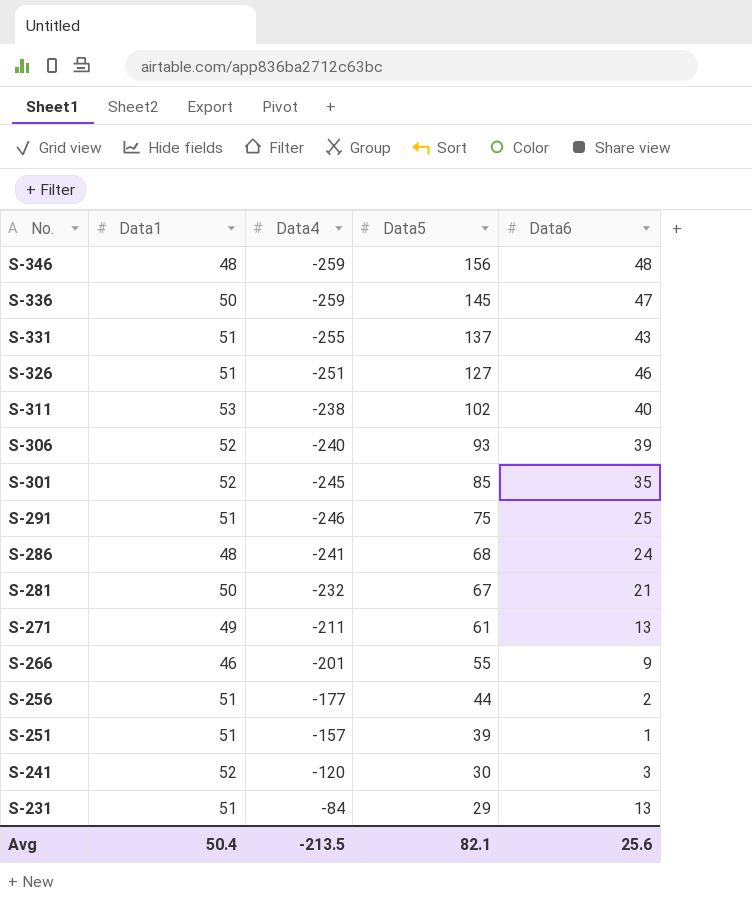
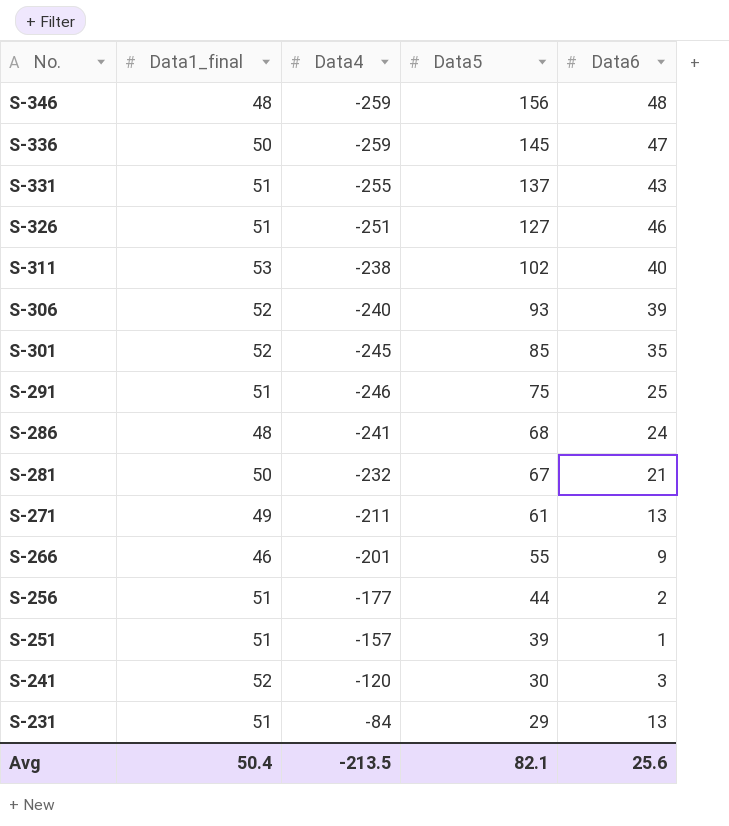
column name: Data1 -> Data1_final

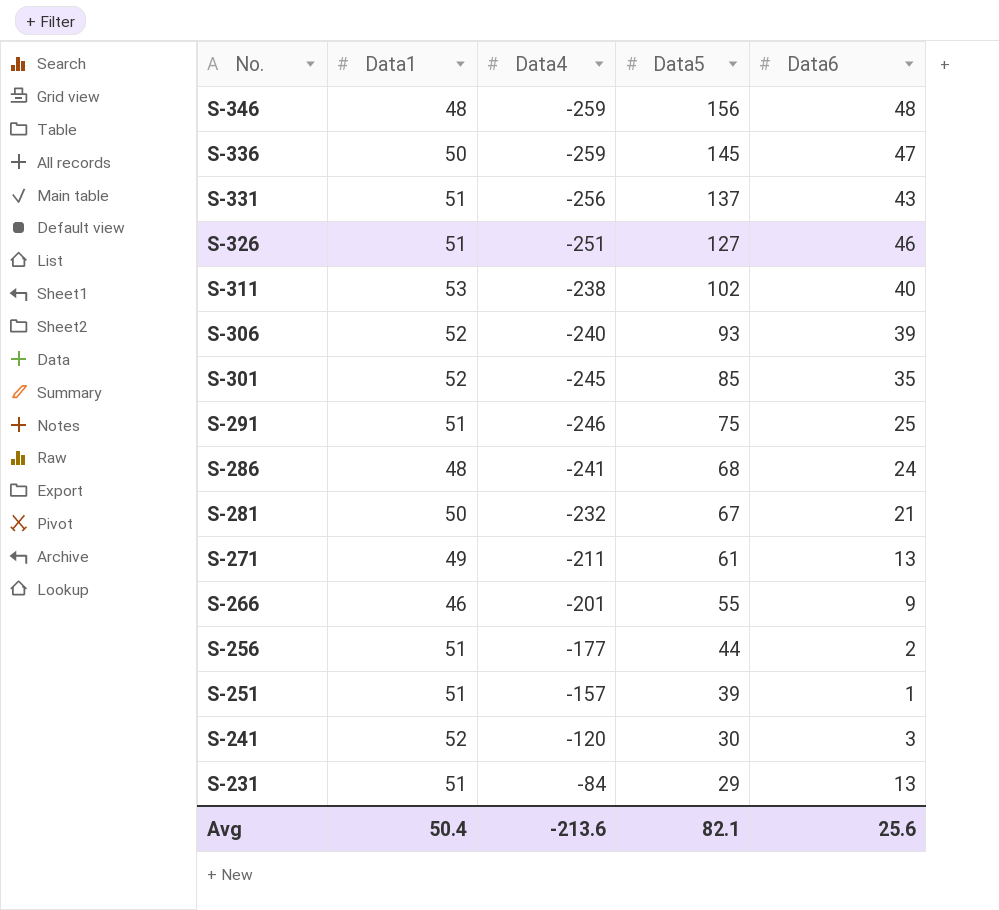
column name: Data1_final -> Data1
S-331 | Data4: -255 -> -256
Avg | Data4: -213.5 -> -213.6

